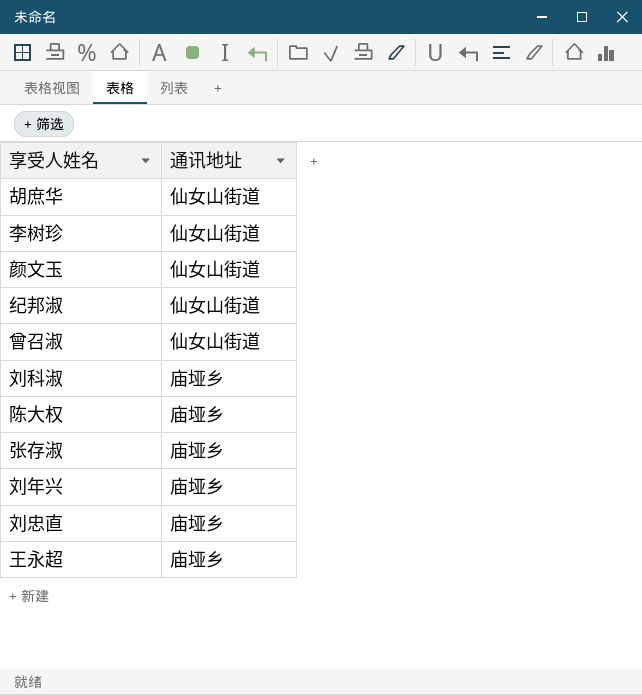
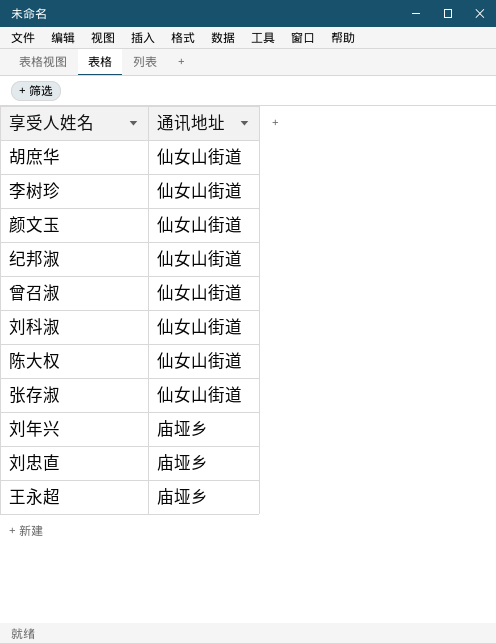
刘科淑 | 通讯地址: 庙垭乡 -> 仙女山街道
陈大权 | 通讯地址: 庙垭乡 -> 仙女山街道
张存淑 | 通讯地址: 庙垭乡 -> 仙女山街道

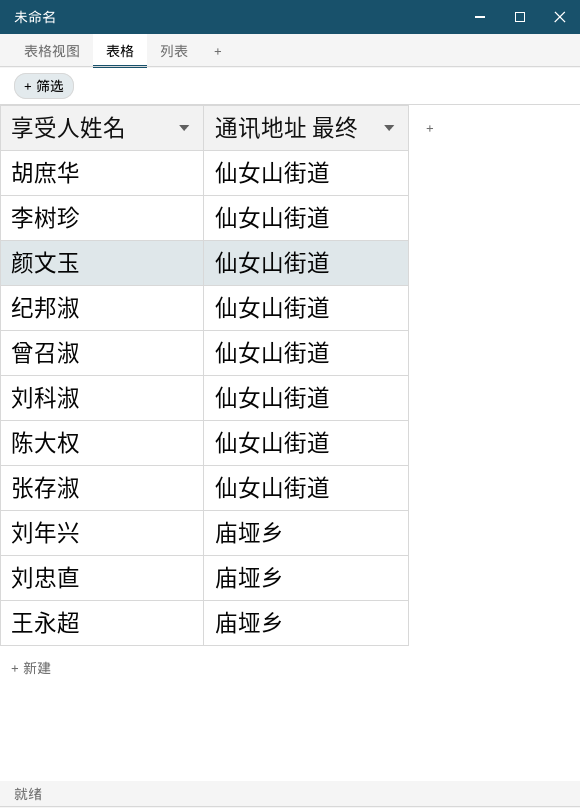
column name: 通讯地址 -> 通讯地址 最终

